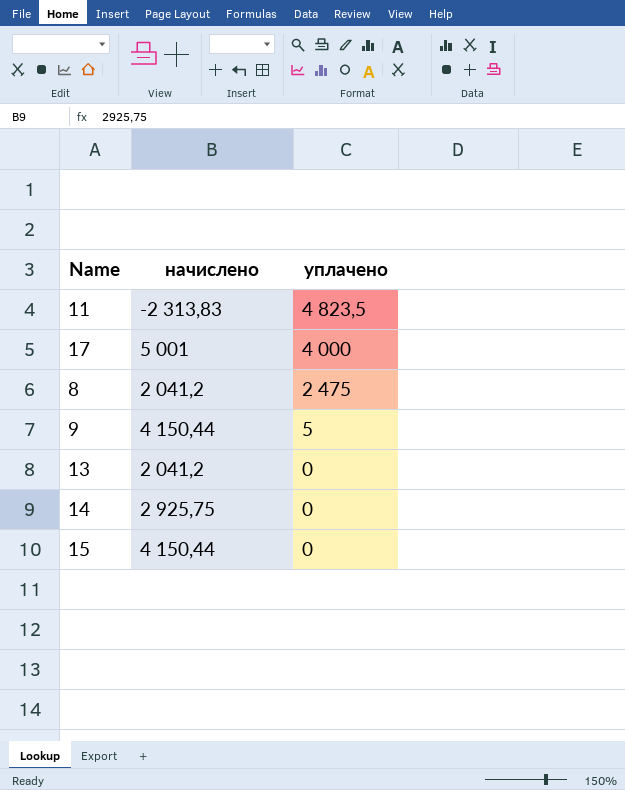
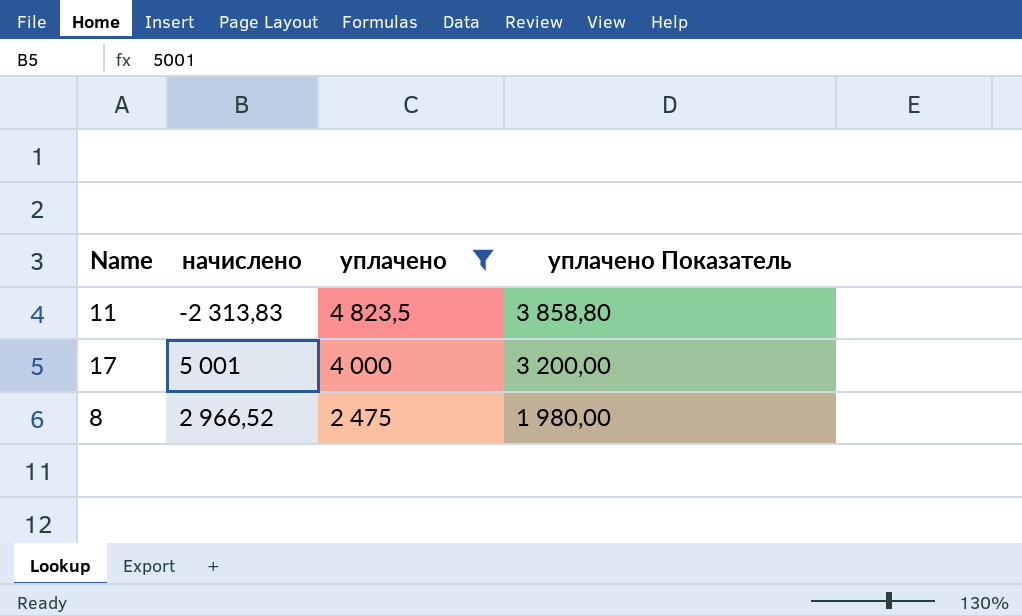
filter: none -> уплачено >= 2 475
column уплачено Показатель | formula: none -> [уплачено] * 0,8
8 | начислено: 2 041,2 -> 2 966,52

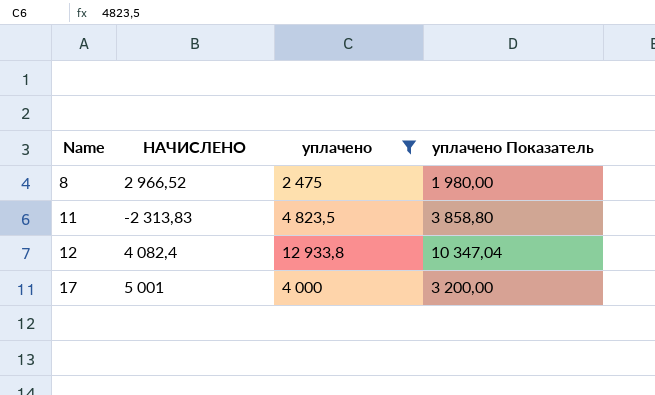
row order: уплачено descending -> Name ascending
column name: начислено -> НАЧИСЛЕНО
row 12: none -> 4 082,4 | 12 933,8 | 10 347,04

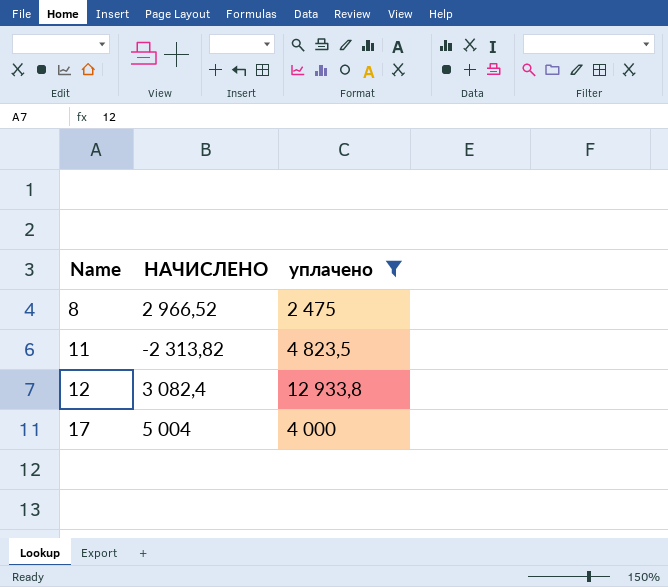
column уплачено Показатель | formula: [уплачено] * 0,8 -> none
11 | НАЧИСЛЕНО: -2 313,83 -> -2 313,82
12 | НАЧИСЛЕНО: 4 082,4 -> 3 082,4
17 | НАЧИСЛЕНО: 5 001 -> 5 004

